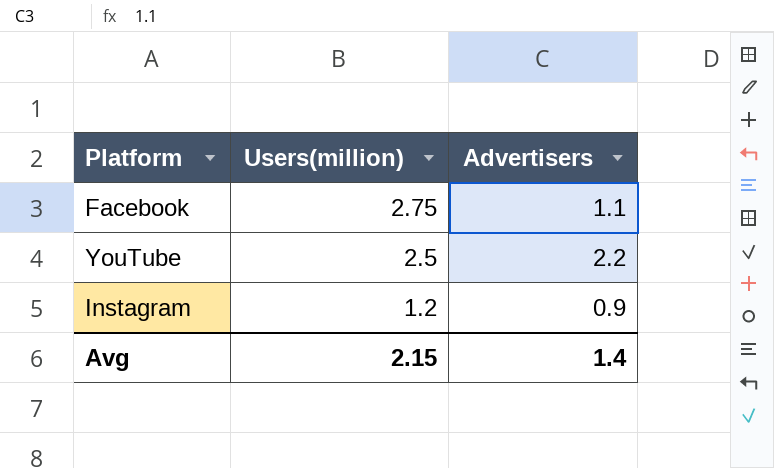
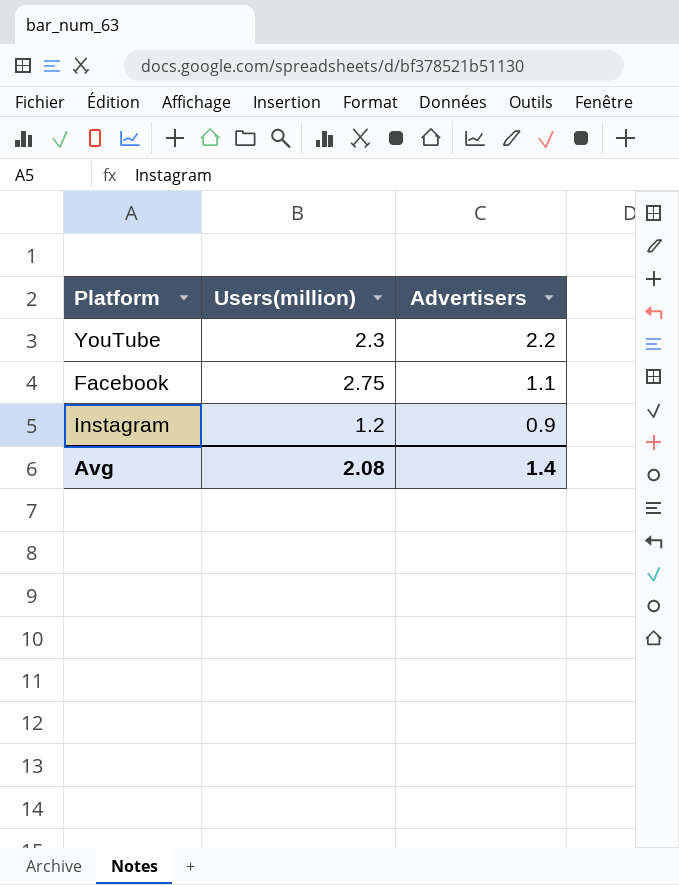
row order: Users(million) descending -> Advertisers descending
YouTube | Users(million): 2.5 -> 2.3
Avg | Users(million): 2.15 -> 2.08

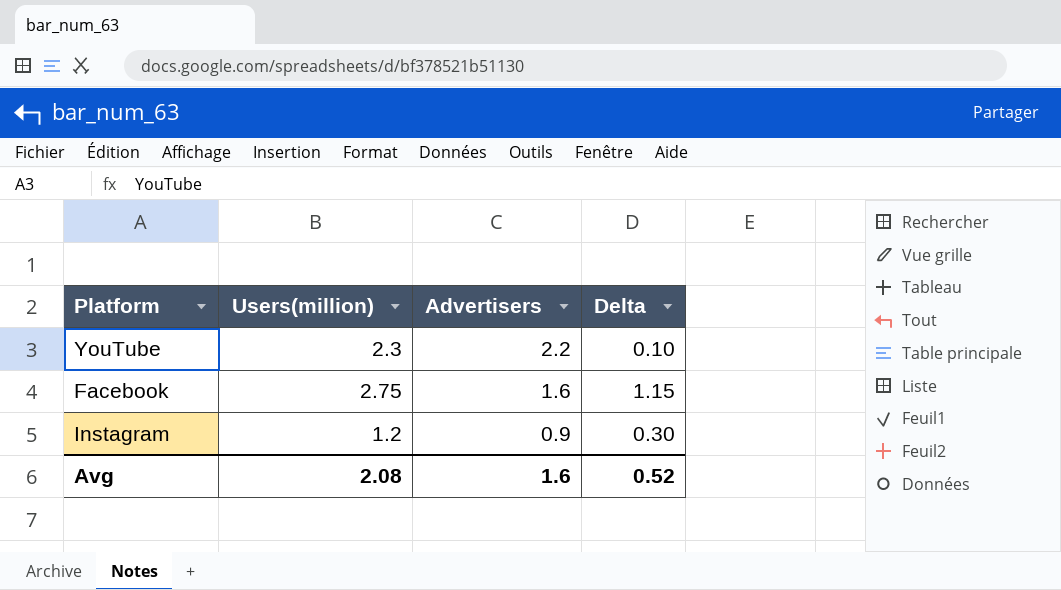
column Delta | formula: none -> [Users(million)] - [Advertisers]
Facebook | Advertisers: 1.1 -> 1.6
Avg | Advertisers: 1.4 -> 1.6

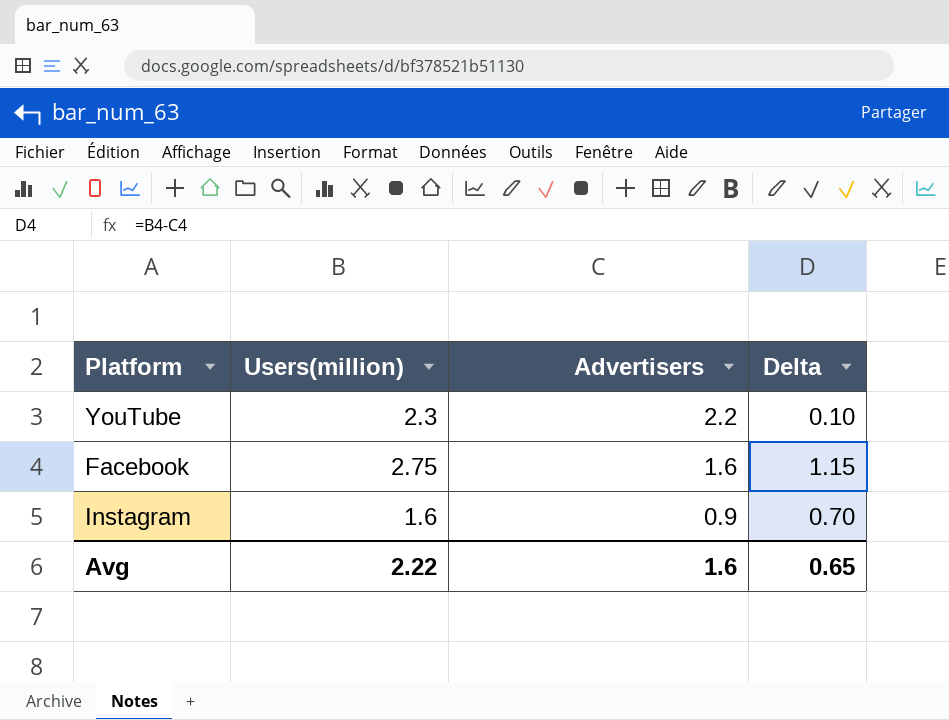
Instagram | Users(million): 1.2 -> 1.6
Instagram | Delta: 0.30 -> 0.70
Avg | Users(million): 2.08 -> 2.22
Avg | Delta: 0.52 -> 0.65

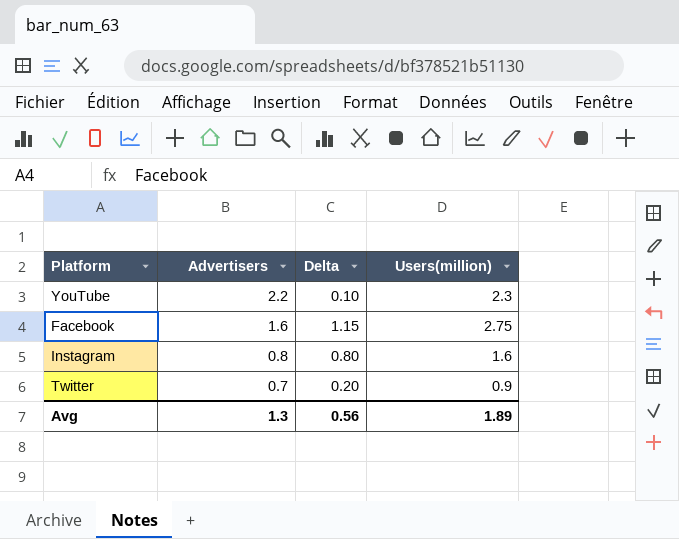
column Users(million) | position: 2 -> 4
Instagram | Advertisers: 0.9 -> 0.8
Instagram | Delta: 0.70 -> 0.80
row Twitter: none -> 0.7 | 0.20 | 0.9
Avg | Advertisers: 1.6 -> 1.3
Avg | Delta: 0.65 -> 0.56
Avg | Users(million): 2.22 -> 1.89

